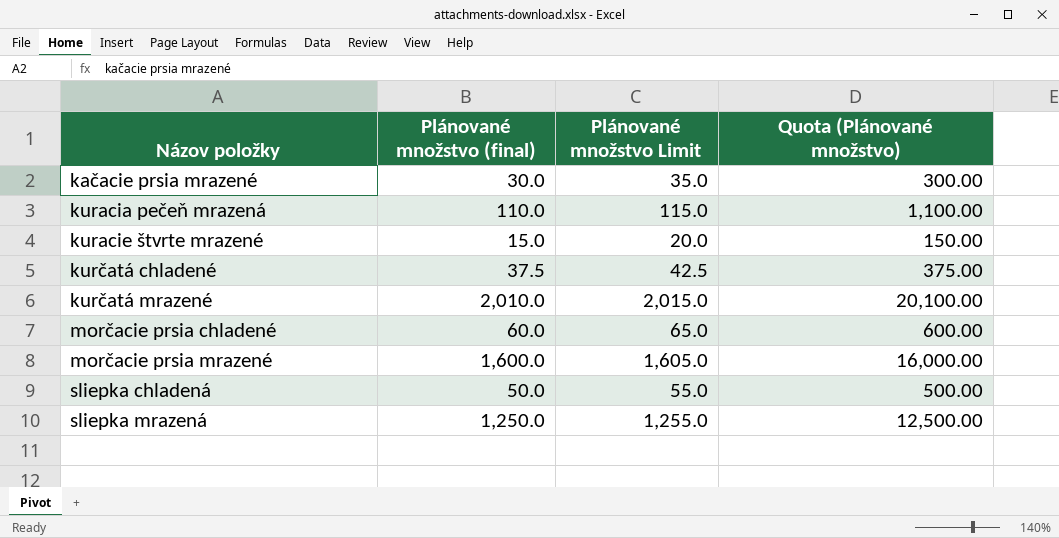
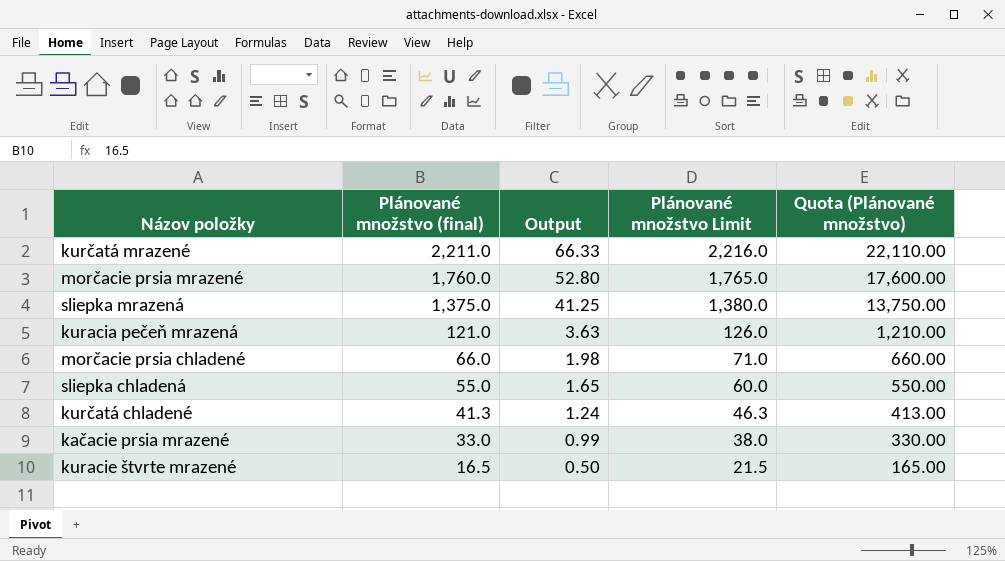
row order: Názov položky ascending -> Plánované množstvo (final) descending
column Output | formula: none -> [Plánované množstvo (final)] * 0.03
kurčatá mrazené | Plánované množstvo (final): 2,010.0 -> 2,211.0
kurčatá mrazené | Plánované množstvo Limit: 2,015.0 -> 2,216.0
kurčatá mrazené | Quota (Plánované množstvo): 20,100.00 -> 22,110.00
morčacie prsia mrazené | Plánované množstvo (final): 1,600.0 -> 1,760.0
morčacie prsia mrazené | Plánované množstvo Limit: 1,605.0 -> 1,765.0
morčacie prsia mrazené | Quota (Plánované množstvo): 16,000.00 -> 17,600.00
sliepka mrazená | Plánované množstvo (final): 1,250.0 -> 1,375.0
sliepka mrazená | Plánované množstvo Limit: 1,255.0 -> 1,380.0
sliepka mrazená | Quota (Plánované množstvo): 12,500.00 -> 13,750.00
kuracia pečeň mrazená | Plánované množstvo (final): 110.0 -> 121.0
kuracia pečeň mrazená | Plánované množstvo Limit: 115.0 -> 126.0
kuracia pečeň mrazená | Quota (Plánované množstvo): 1,100.00 -> 1,210.00
morčacie prsia chladené | Plánované množstvo (final): 60.0 -> 66.0
morčacie prsia chladené | Plánované množstvo Limit: 65.0 -> 71.0
morčacie prsia chladené | Quota (Plánované množstvo): 600.00 -> 660.00
sliepka chladená | Plánované množstvo (final): 50.0 -> 55.0
sliepka chladená | Plánované množstvo Limit: 55.0 -> 60.0
sliepka chladená | Quota (Plánované množstvo): 500.00 -> 550.00
kurčatá chladené | Plánované množstvo (final): 37.5 -> 41.3
kurčatá chladené | Plánované množstvo Limit: 42.5 -> 46.3
kurčatá chladené | Quota (Plánované množstvo): 375.00 -> 413.00
kačacie prsia mrazené | Plánované množstvo (final): 30.0 -> 33.0
kačacie prsia mrazené | Plánované množstvo Limit: 35.0 -> 38.0
kačacie prsia mrazené | Quota (Plánované množstvo): 300.00 -> 330.00
kuracie štvrte mrazené | Plánované množstvo (final): 15.0 -> 16.5
kuracie štvrte mrazené | Plánované množstvo Limit: 20.0 -> 21.5
kuracie štvrte mrazené | Quota (Plánované množstvo): 150.00 -> 165.00

